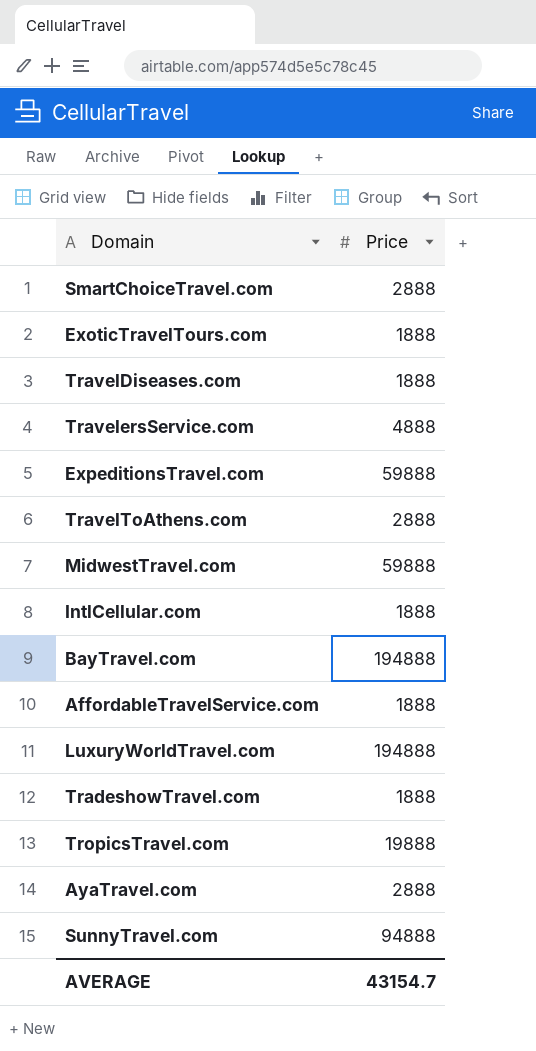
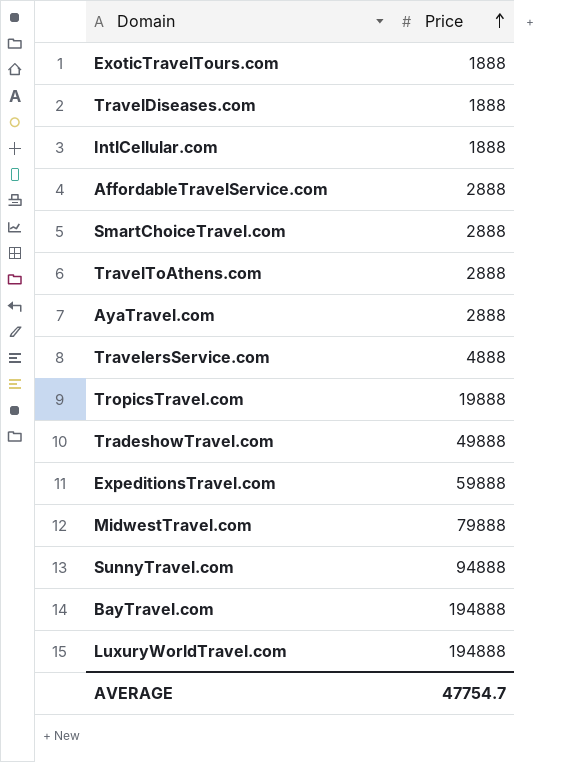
row order: none -> Price ascending
AffordableTravelService.com | Price: 1888 -> 2888
TradeshowTravel.com | Price: 1888 -> 49888
MidwestTravel.com | Price: 59888 -> 79888
AVERAGE | Price: 43154.7 -> 47754.7

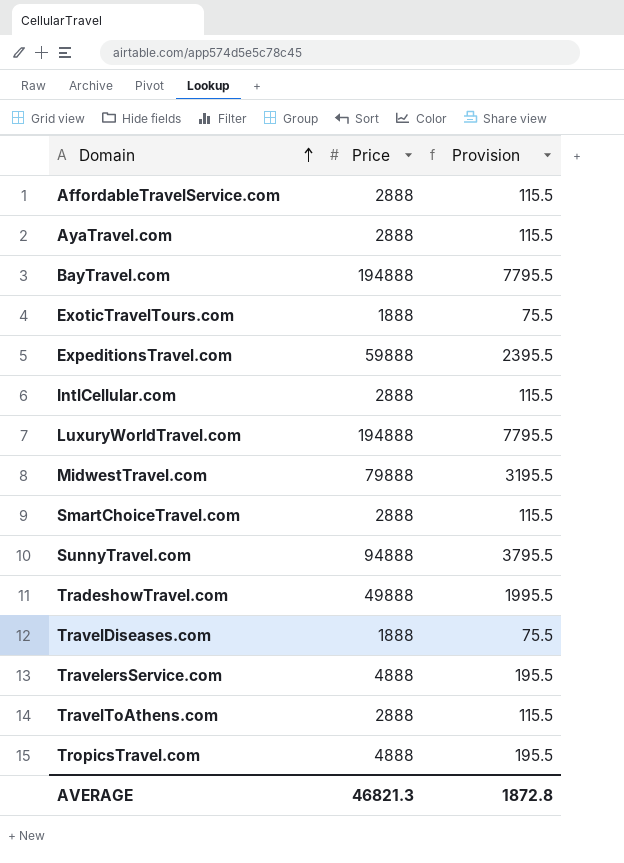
row order: Price ascending -> Domain ascending
column Provision | formula: none -> [Price] * 0.04
IntlCellular.com | Price: 1888 -> 2888
TropicsTravel.com | Price: 19888 -> 4888
AVERAGE | Price: 47754.7 -> 46821.3

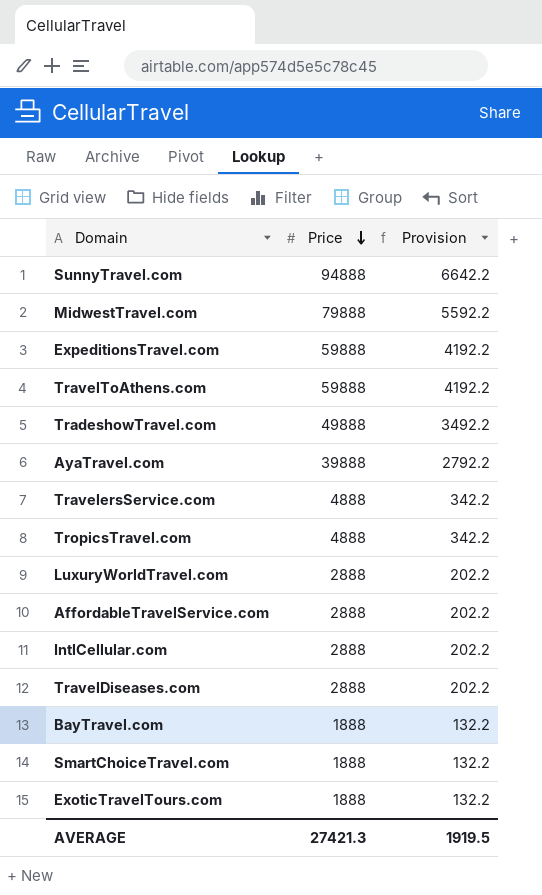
row order: Domain ascending -> Price descending
column Provision | formula: [Price] * 0.04 -> [Price] * 0.07
TravelToAthens.com | Price: 2888 -> 59888
AyaTravel.com | Price: 2888 -> 39888
LuxuryWorldTravel.com | Price: 194888 -> 2888
TravelDiseases.com | Price: 1888 -> 2888
BayTravel.com | Price: 194888 -> 1888
SmartChoiceTravel.com | Price: 2888 -> 1888
AVERAGE | Price: 46821.3 -> 27421.3
AVERAGE | Provision: 1872.8 -> 1919.5

